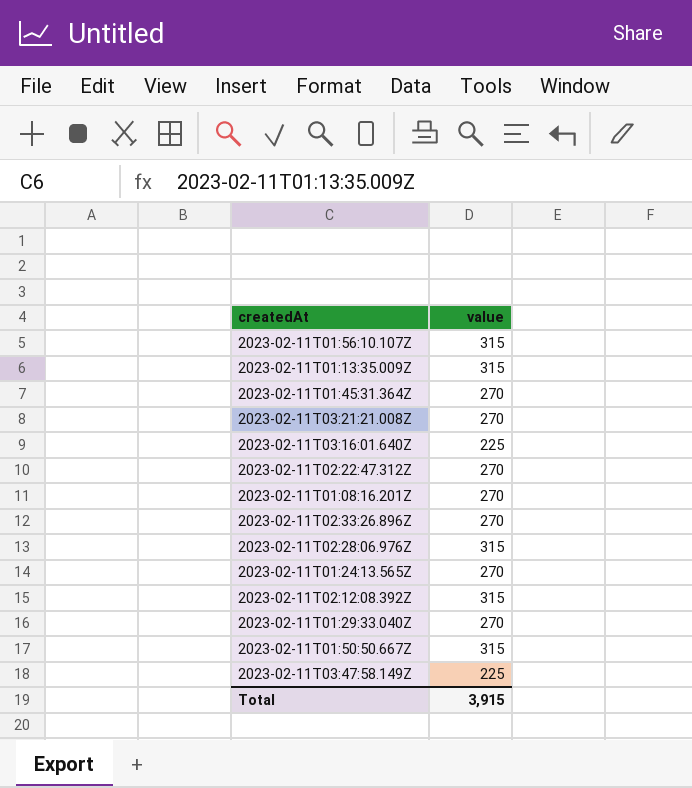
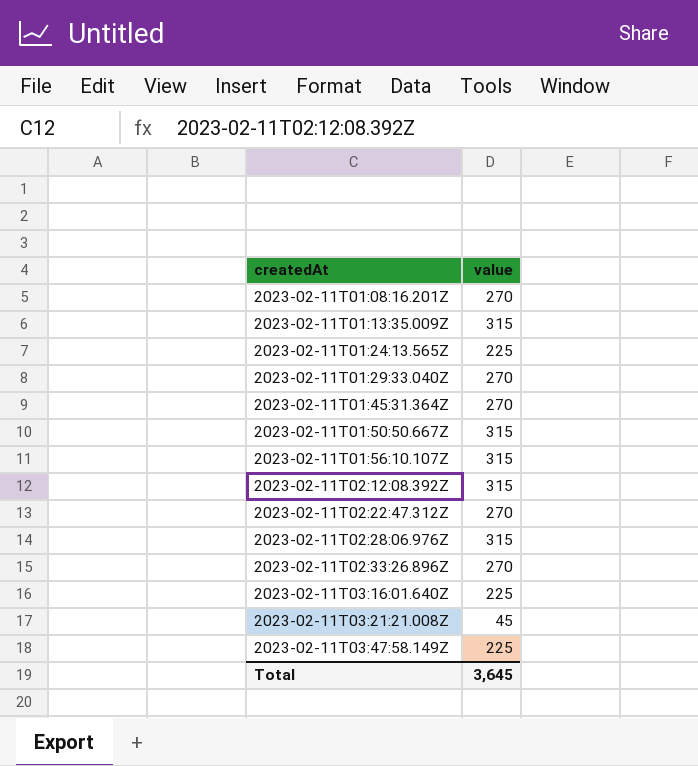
row order: none -> createdAt ascending
2023-02-11T01:24:13.565Z | value: 270 -> 225
2023-02-11T03:21:21.008Z | value: 270 -> 45
Total | value: 3,915 -> 3,645

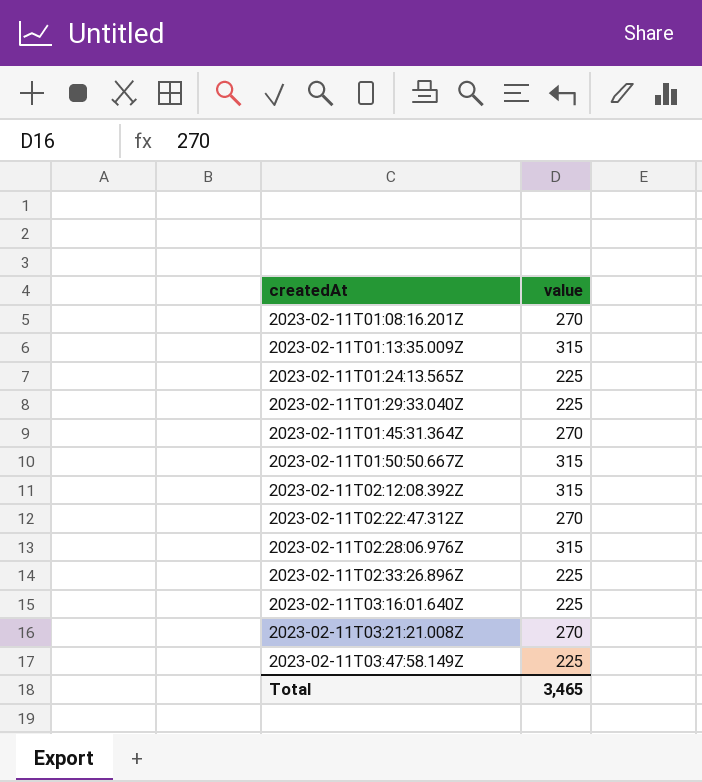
row 2023-02-11T01:56:10.107Z: 315 -> none
2023-02-11T01:29:33.040Z | value: 270 -> 225
2023-02-11T02:33:26.896Z | value: 270 -> 225
2023-02-11T03:21:21.008Z | value: 45 -> 270
Total | value: 3,645 -> 3,465

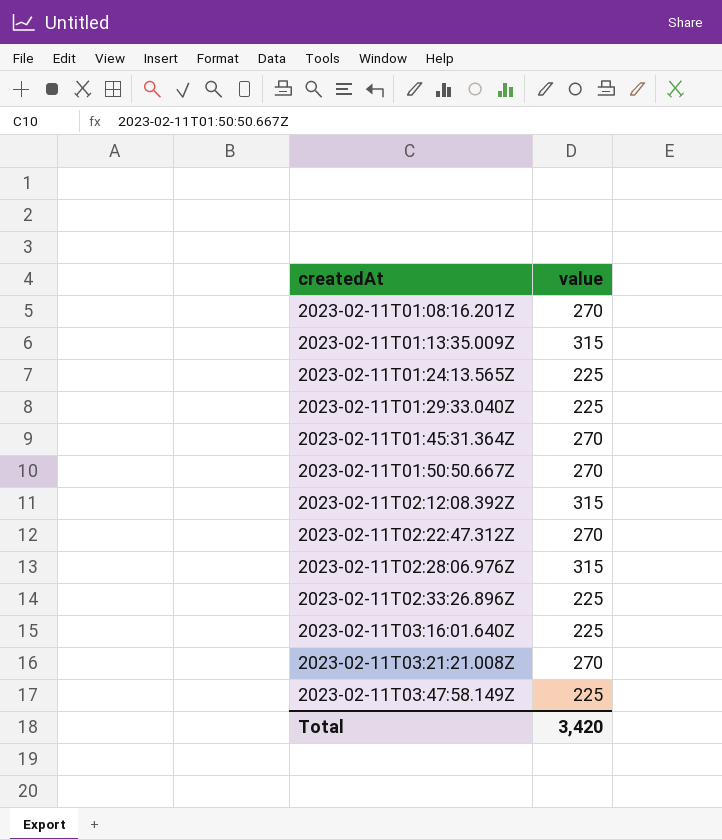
2023-02-11T01:50:50.667Z | value: 315 -> 270
Total | value: 3,465 -> 3,420

